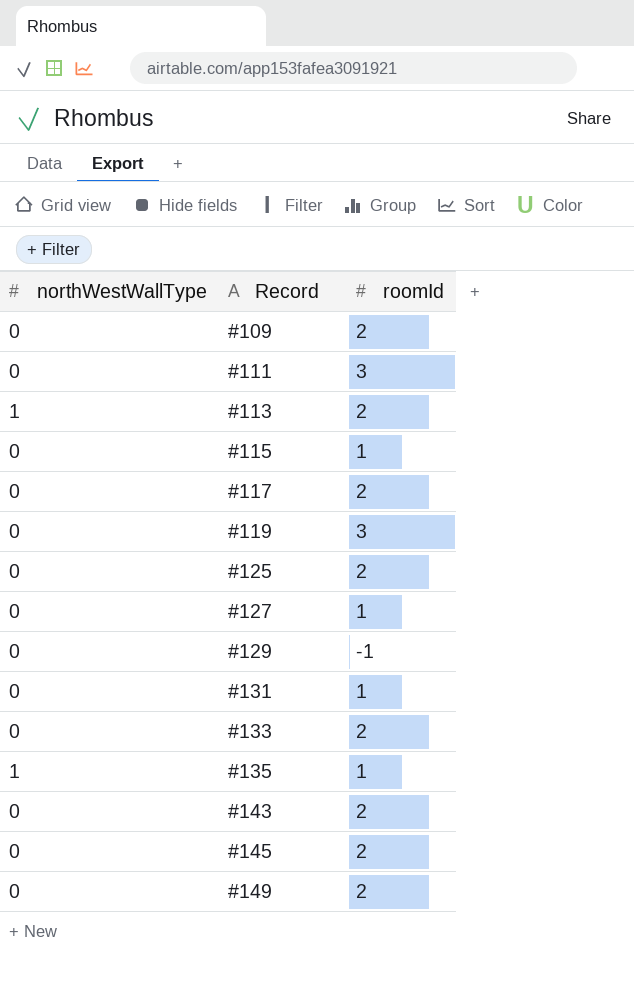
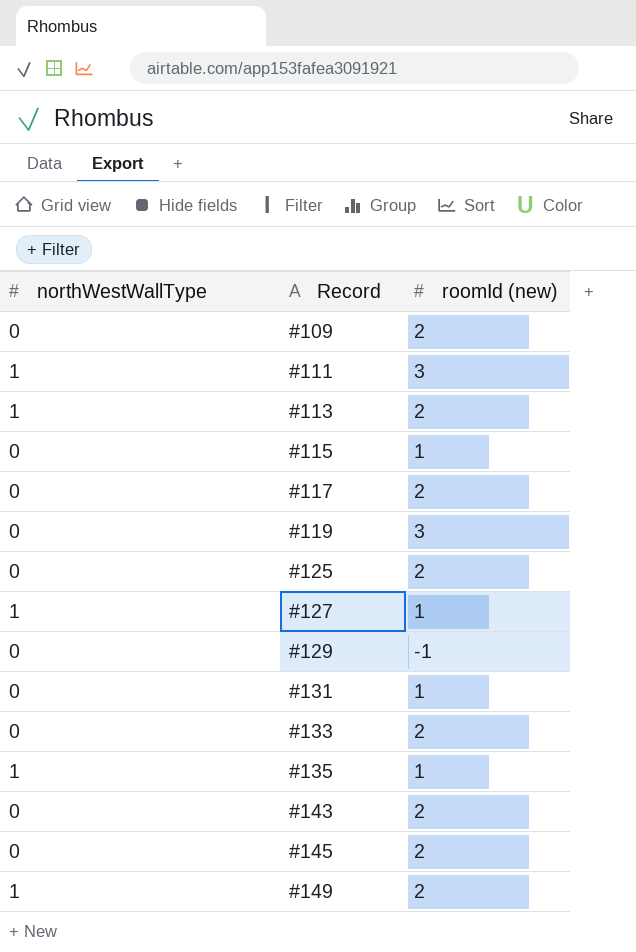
column name: roomId -> roomId (new)
#111 | northWestWallType: 0 -> 1
#127 | northWestWallType: 0 -> 1
#149 | northWestWallType: 0 -> 1

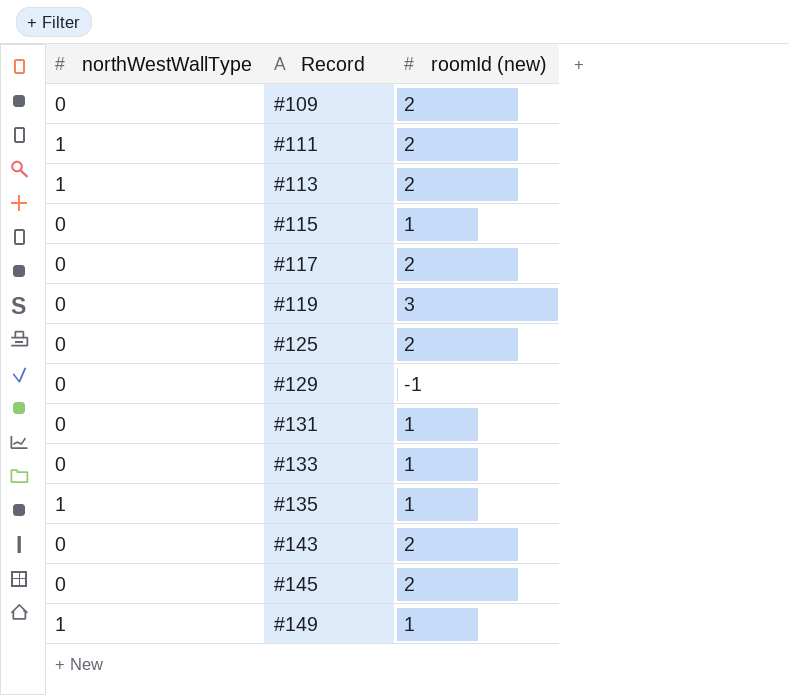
row #127: 1 | 1 -> none
#111 | roomId (new): 3 -> 2
#133 | roomId (new): 2 -> 1
#149 | roomId (new): 2 -> 1

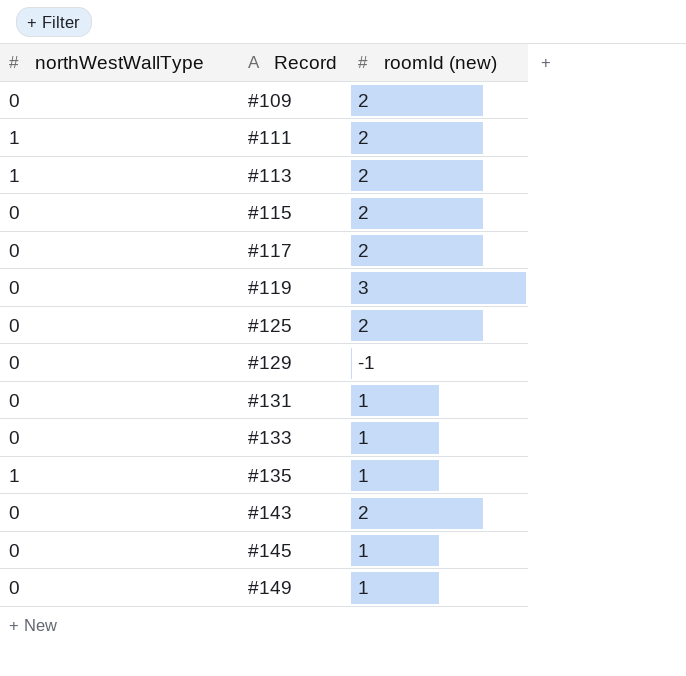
#115 | roomId (new): 1 -> 2
#145 | roomId (new): 2 -> 1
#149 | northWestWallType: 1 -> 0

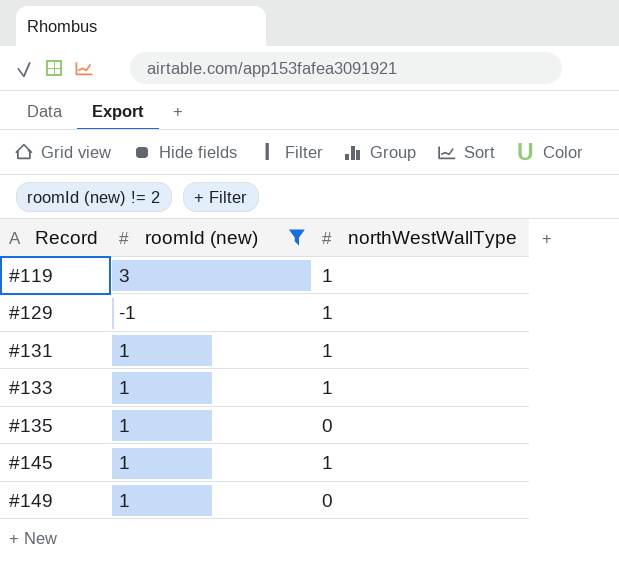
filter: none -> roomId (new) != 2
column northWestWallType | position: 1 -> 3
#119 | northWestWallType: 0 -> 1
#129 | northWestWallType: 0 -> 1
#131 | northWestWallType: 0 -> 1
#133 | northWestWallType: 0 -> 1
#135 | northWestWallType: 1 -> 0
#145 | northWestWallType: 0 -> 1

